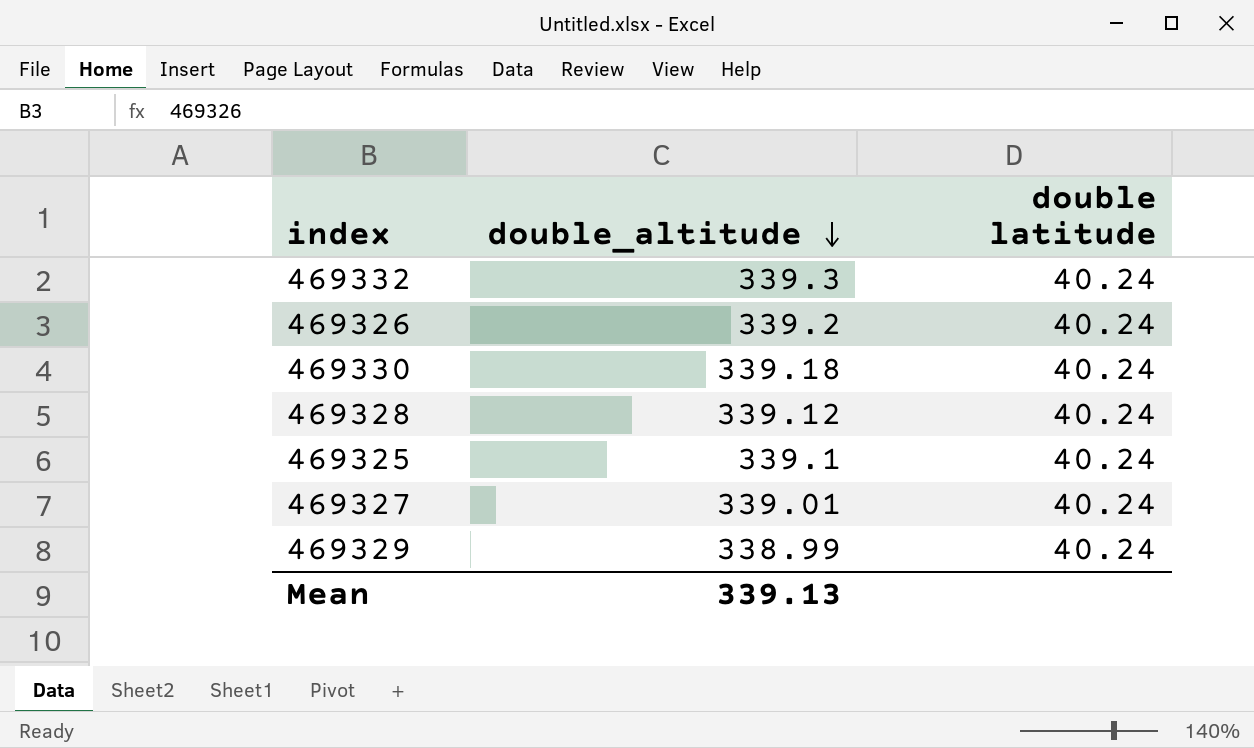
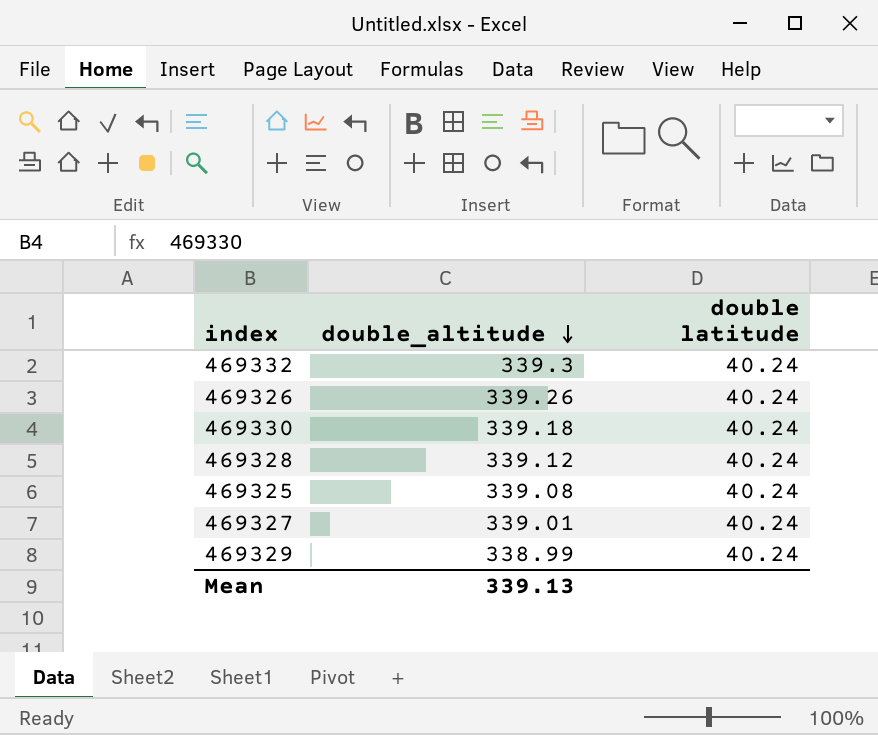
469326 | double_altitude: 339.2 -> 339.26
469325 | double_altitude: 339.1 -> 339.08

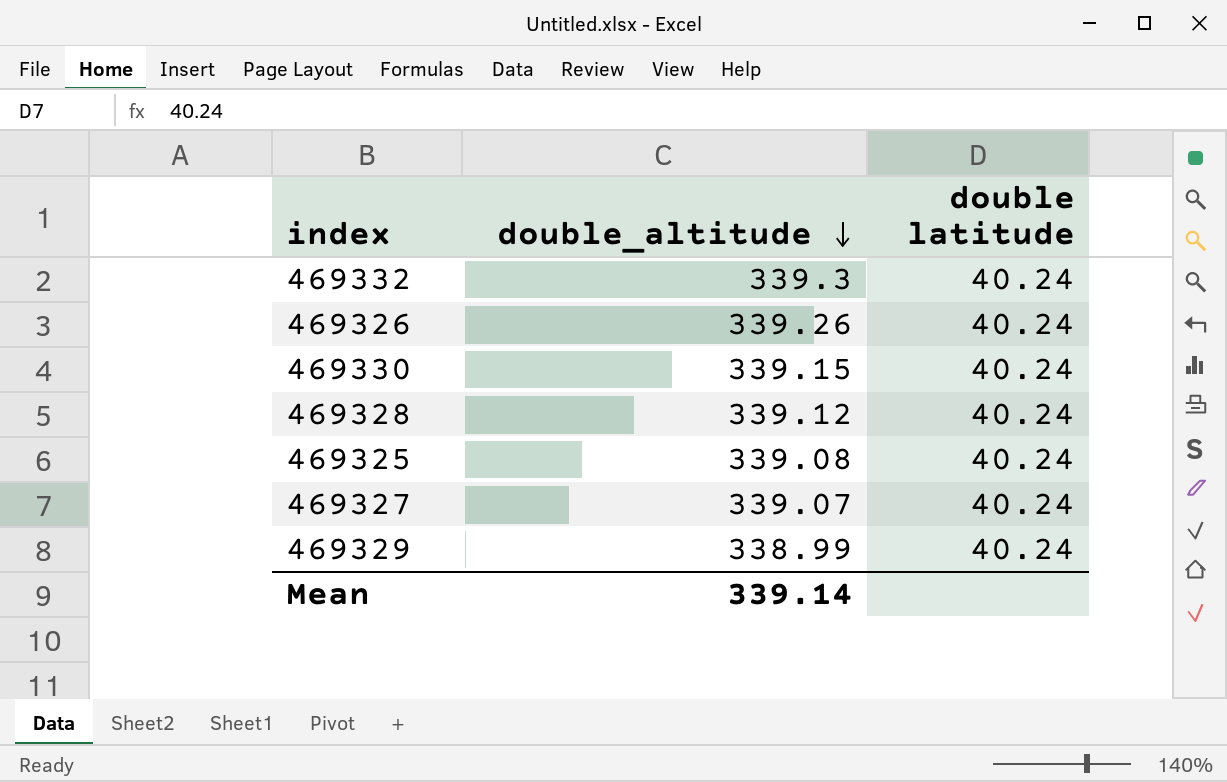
469330 | double_altitude: 339.18 -> 339.15
469327 | double_altitude: 339.01 -> 339.07
Mean | double_altitude: 339.13 -> 339.14

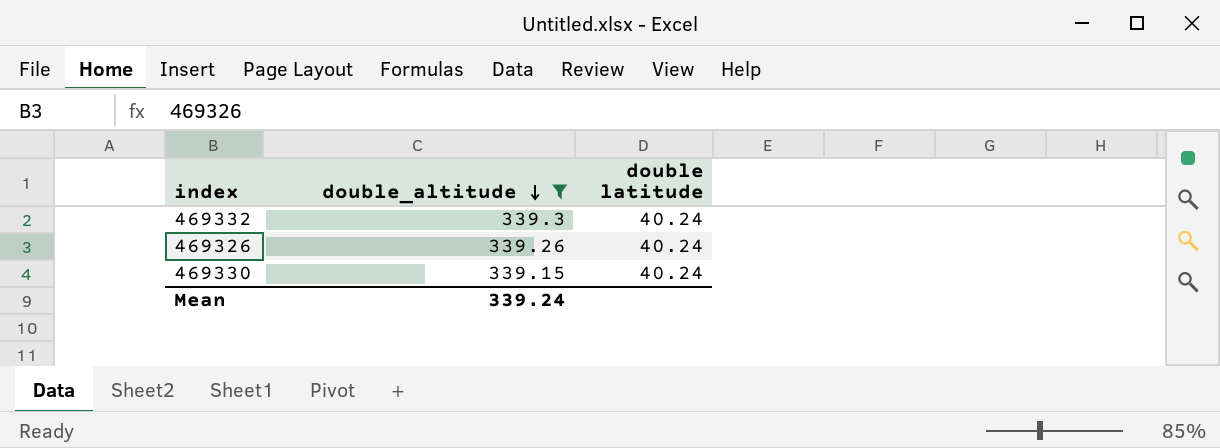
filter: none -> double_altitude >= 339.15
Mean | double_altitude: 339.14 -> 339.24

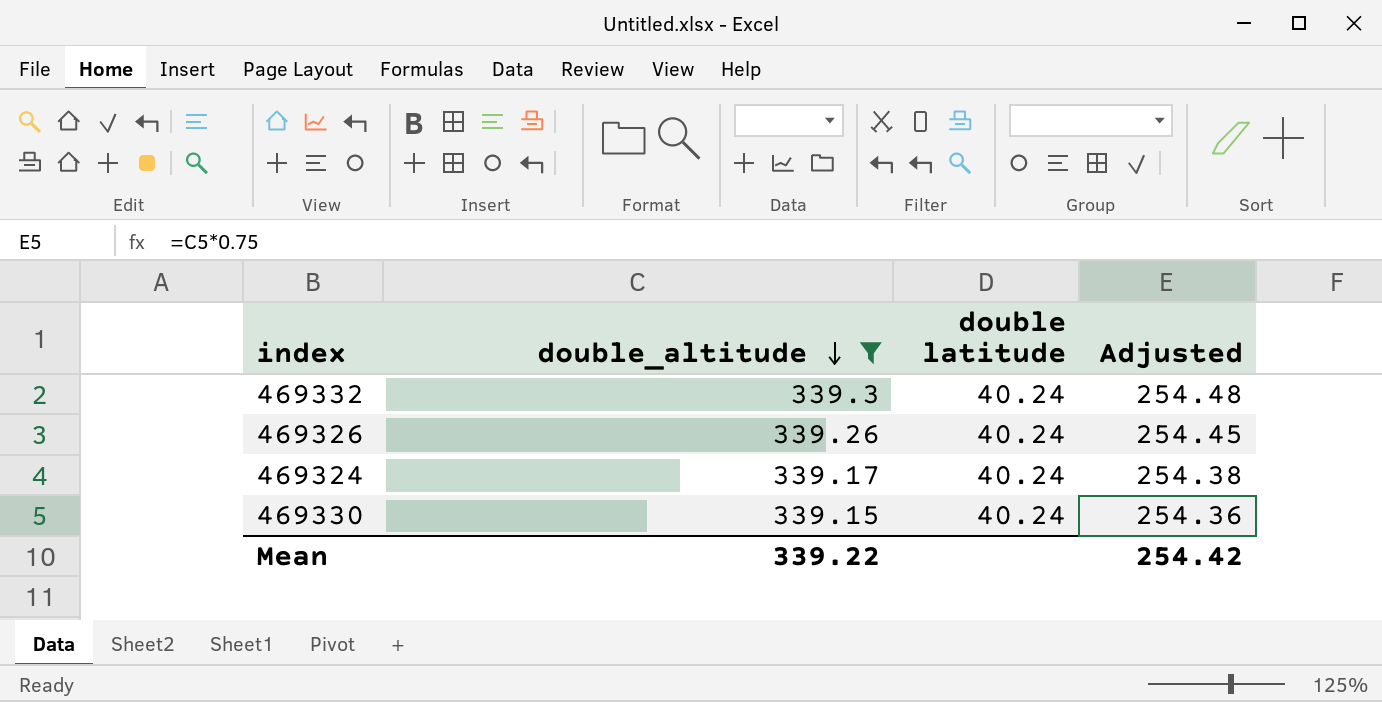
column Adjusted | formula: none -> [double_altitude] * 0.75
row 469324: none -> 339.17 | 40.24 | 254.38
Mean | double_altitude: 339.24 -> 339.22

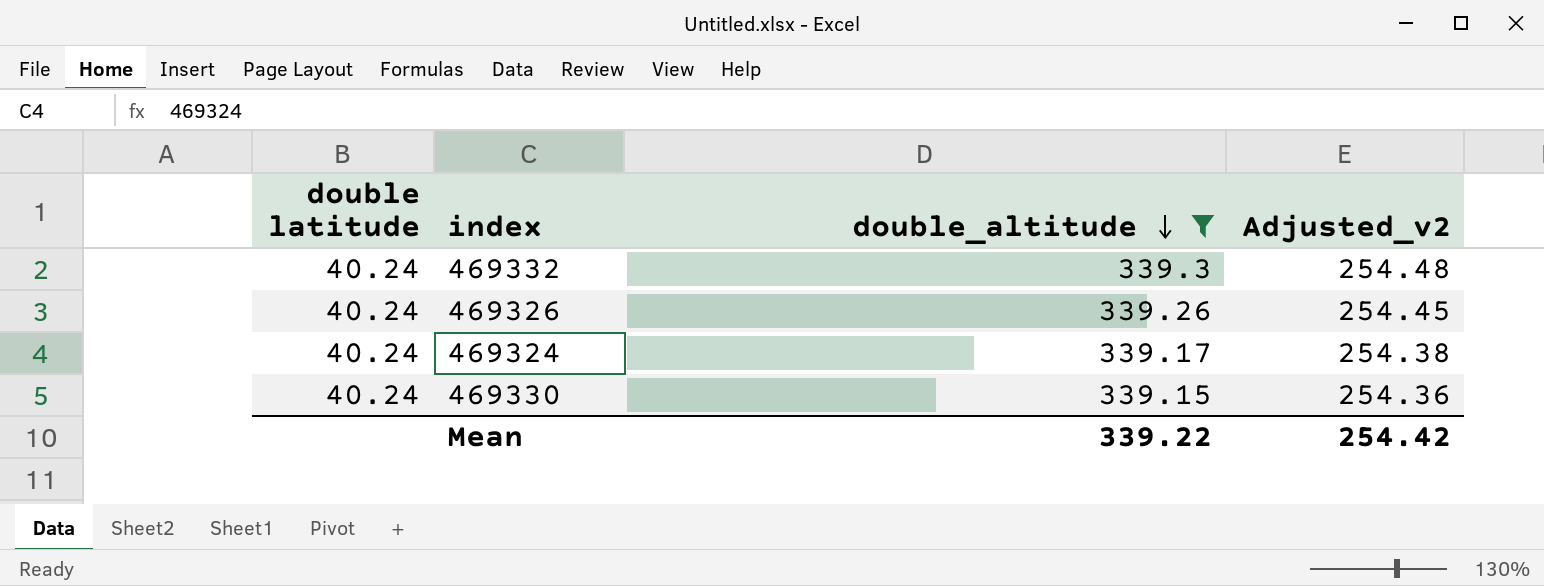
column double latitude | position: 3 -> 1
column name: Adjusted -> Adjusted_v2

